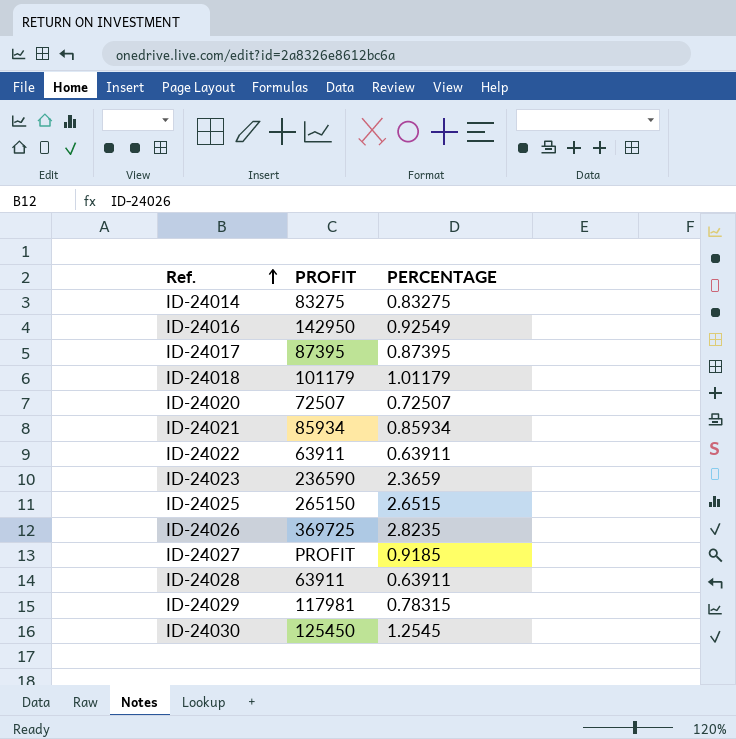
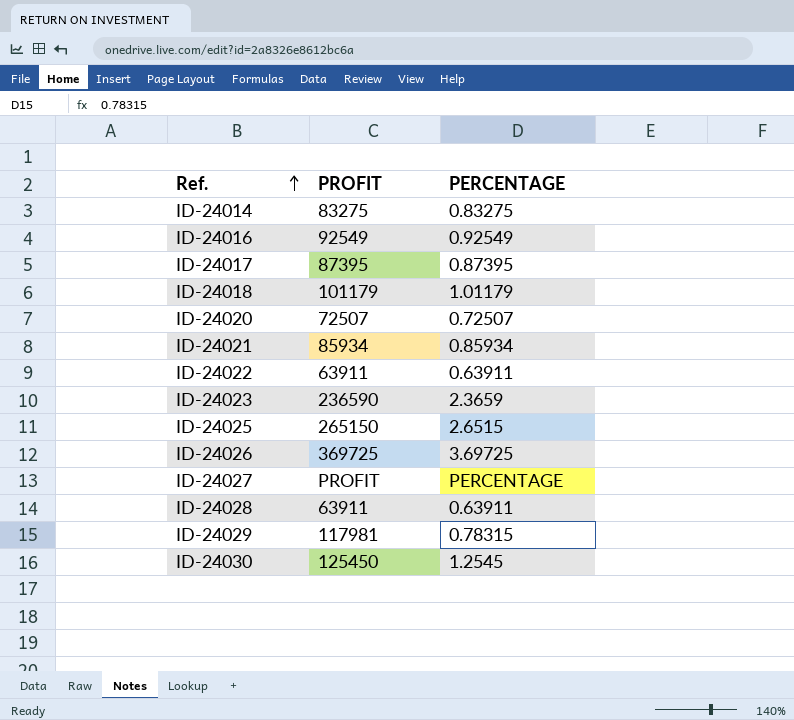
ID-24016 | PROFIT: 142950 -> 92549
ID-24026 | PERCENTAGE: 2.8235 -> 3.69725
ID-24027 | PERCENTAGE: 0.9185 -> PERCENTAGE

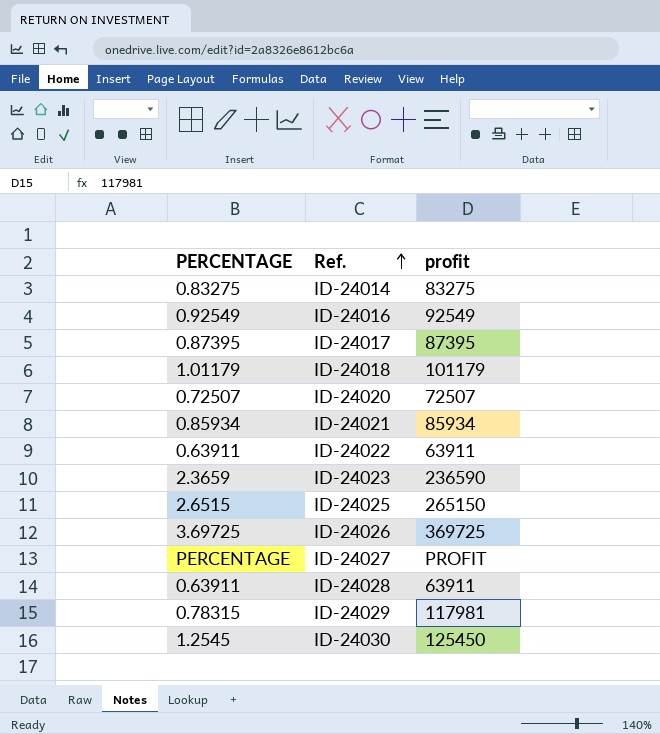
column PERCENTAGE | position: 3 -> 1
column name: PROFIT -> profit

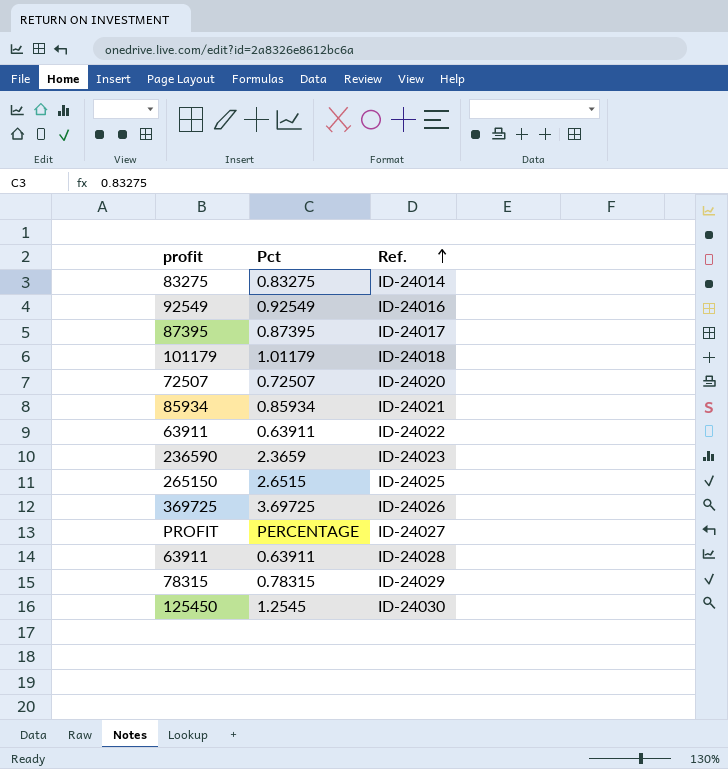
column profit | position: 3 -> 1
column name: PERCENTAGE -> Pct
ID-24029 | profit: 117981 -> 78315

